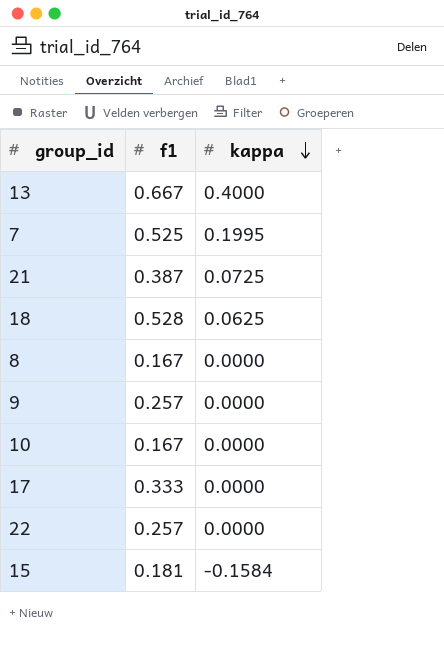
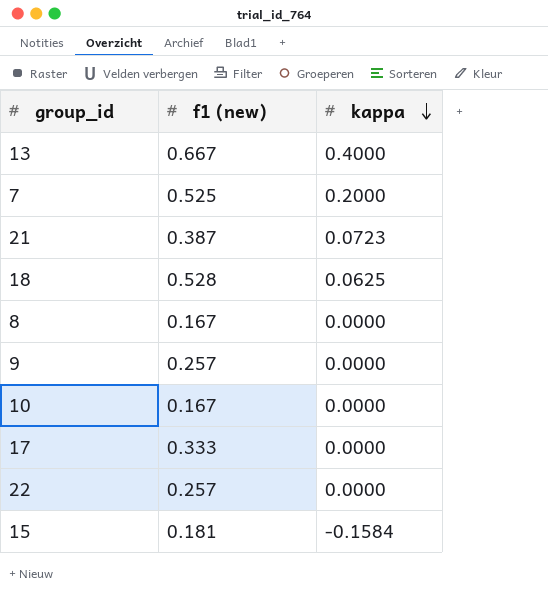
column name: f1 -> f1 (new)
7 | kappa: 0.1995 -> 0.2000
21 | kappa: 0.0725 -> 0.0723

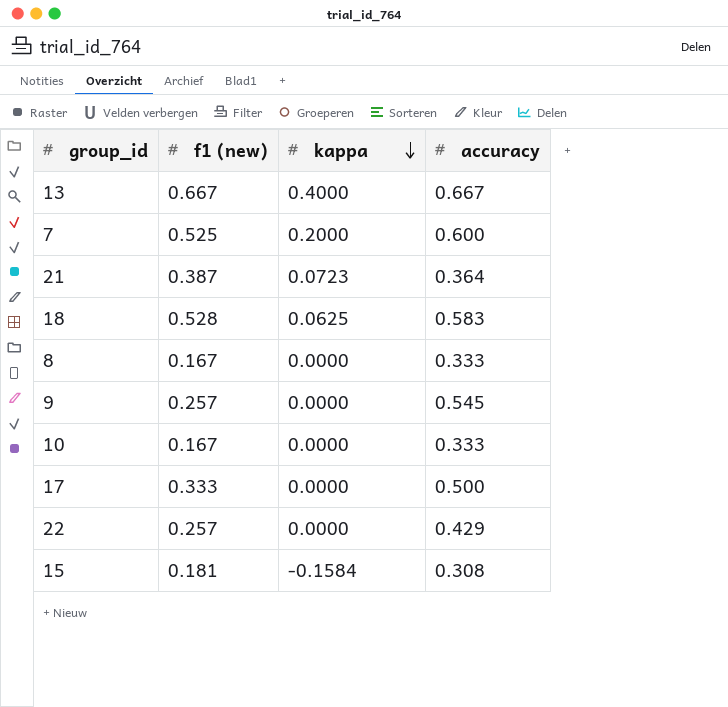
column accuracy | position: none -> 4

